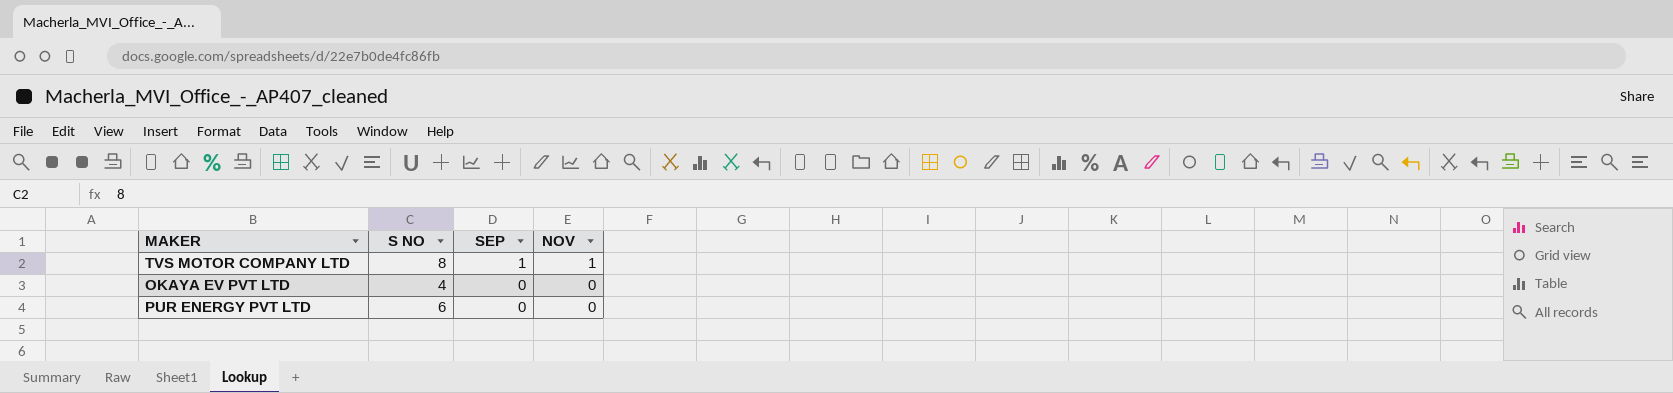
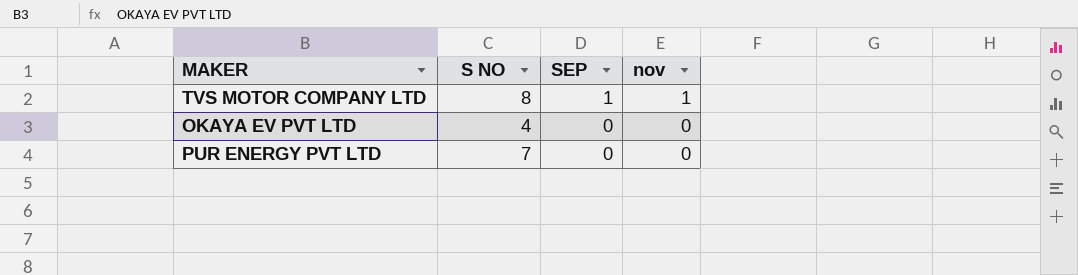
column name: NOV -> nov
PUR ENERGY PVT LTD | S NO: 6 -> 7

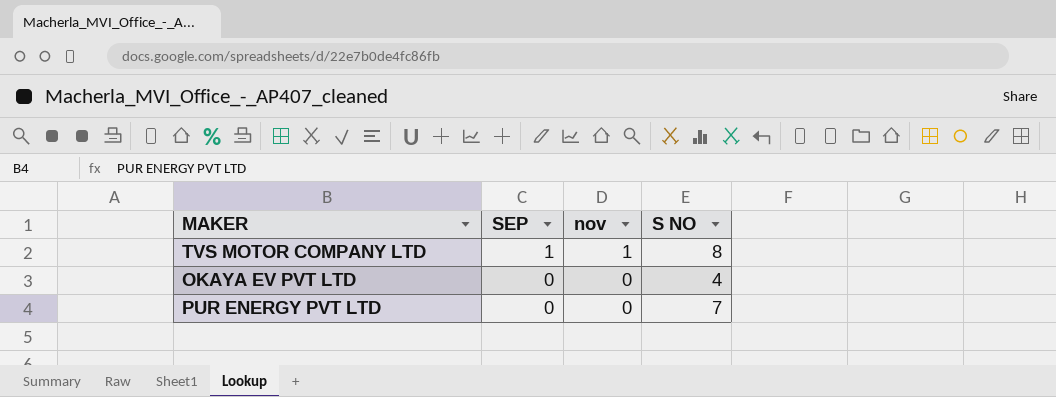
column S NO | position: 2 -> 4

